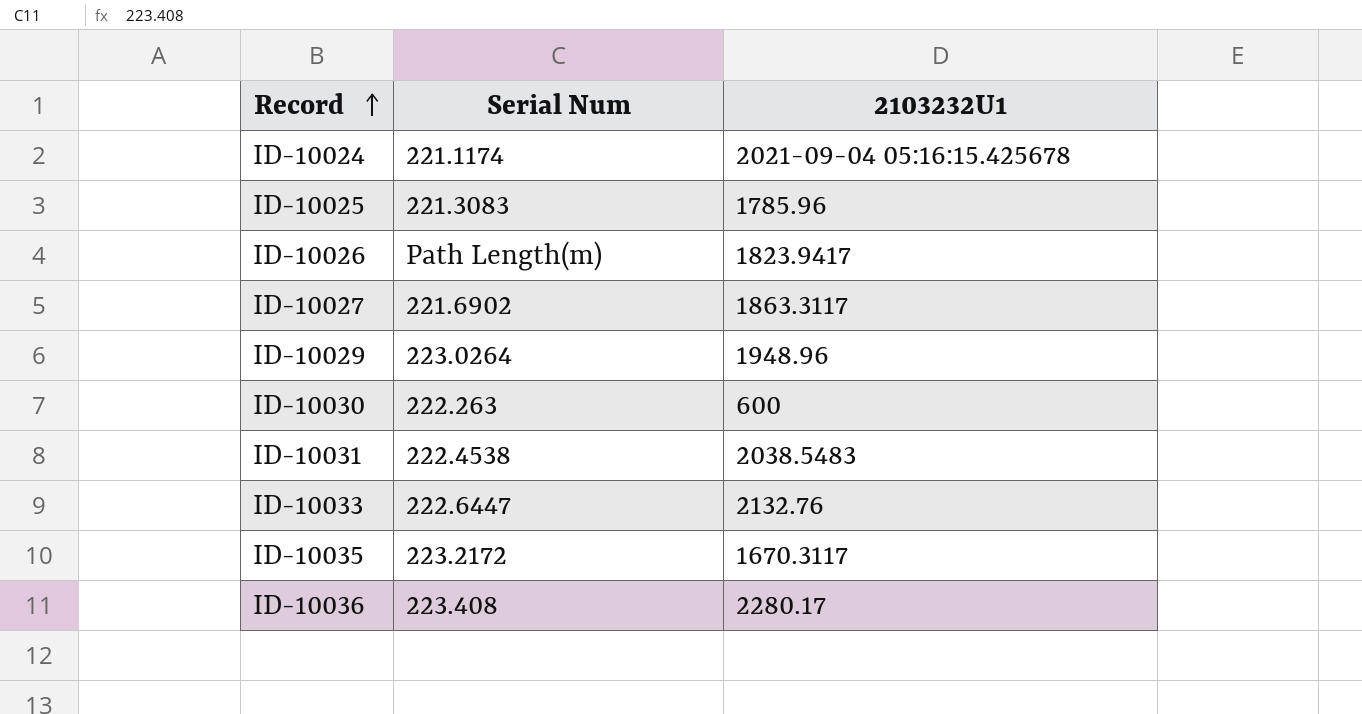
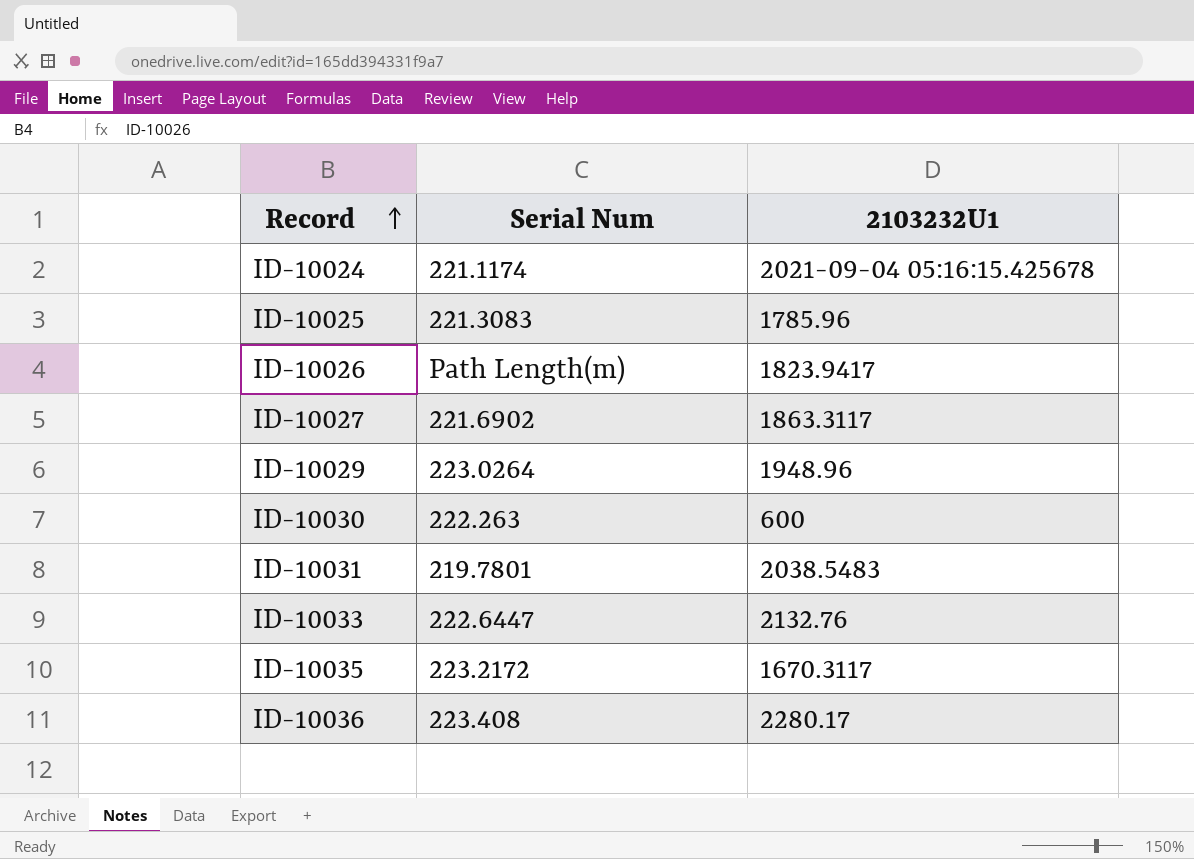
ID-10031 | Serial Num: 222.4538 -> 219.7801

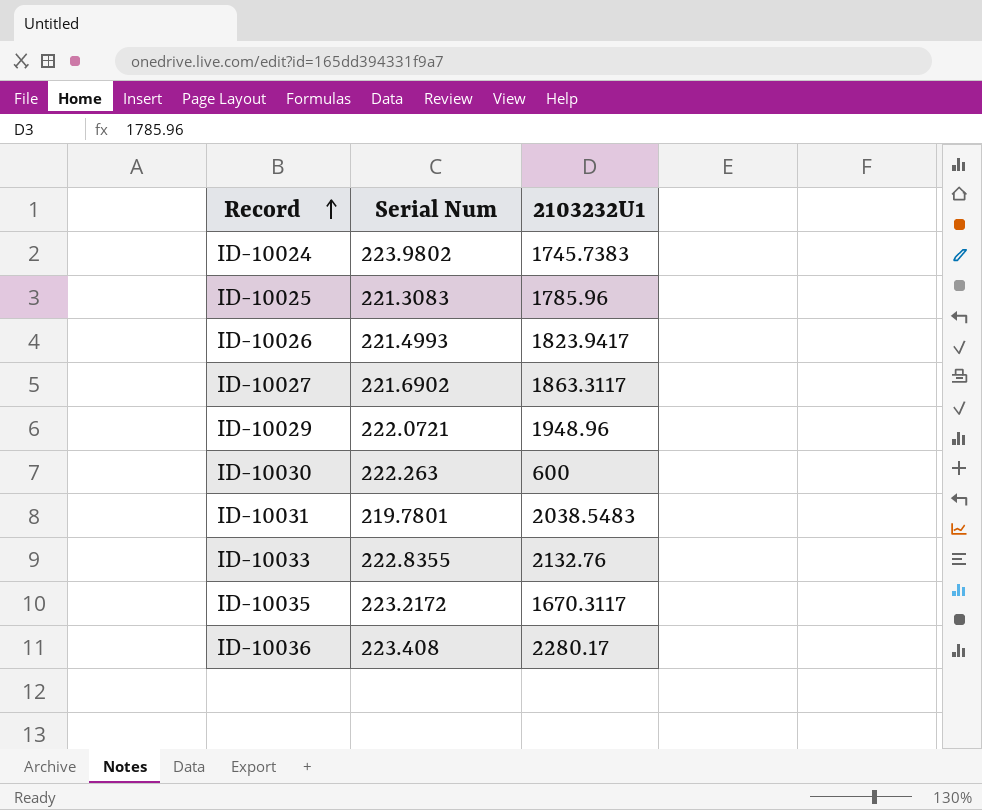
ID-10024 | Serial Num: 221.1174 -> 223.9802
ID-10024 | 2103232U1: 2021-09-04 05:16:15.425678 -> 1745.7383
ID-10026 | Serial Num: Path Length(m) -> 221.4993
ID-10029 | Serial Num: 223.0264 -> 222.0721
ID-10033 | Serial Num: 222.6447 -> 222.8355

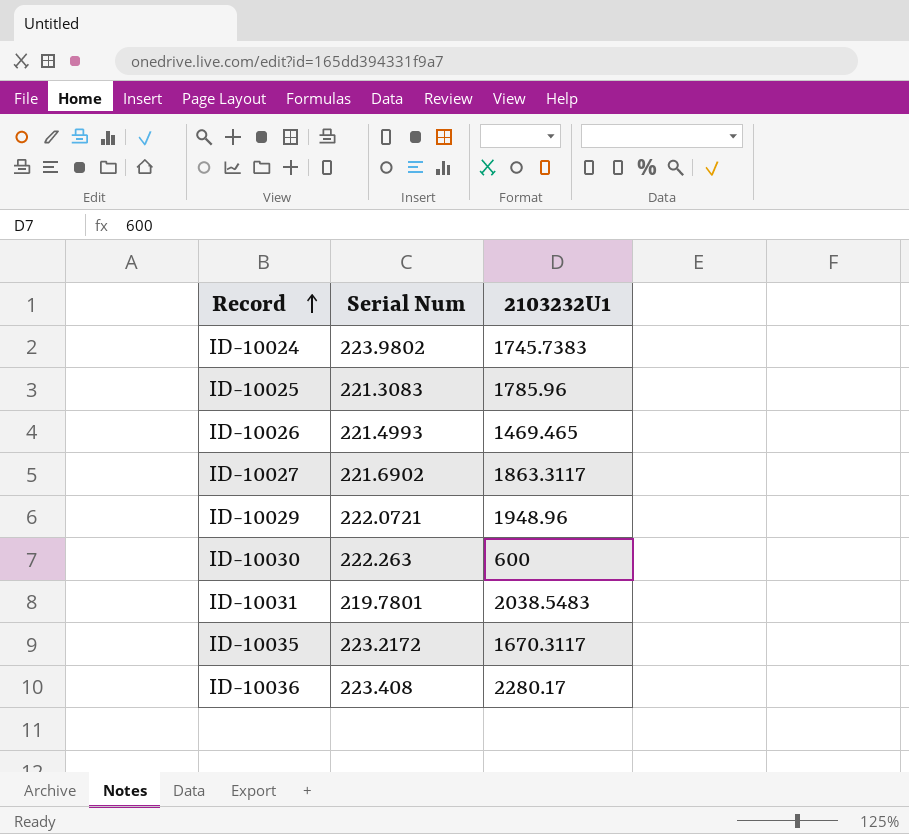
row ID-10033: 222.8355 | 2132.76 -> none
ID-10026 | 2103232U1: 1823.9417 -> 1469.465

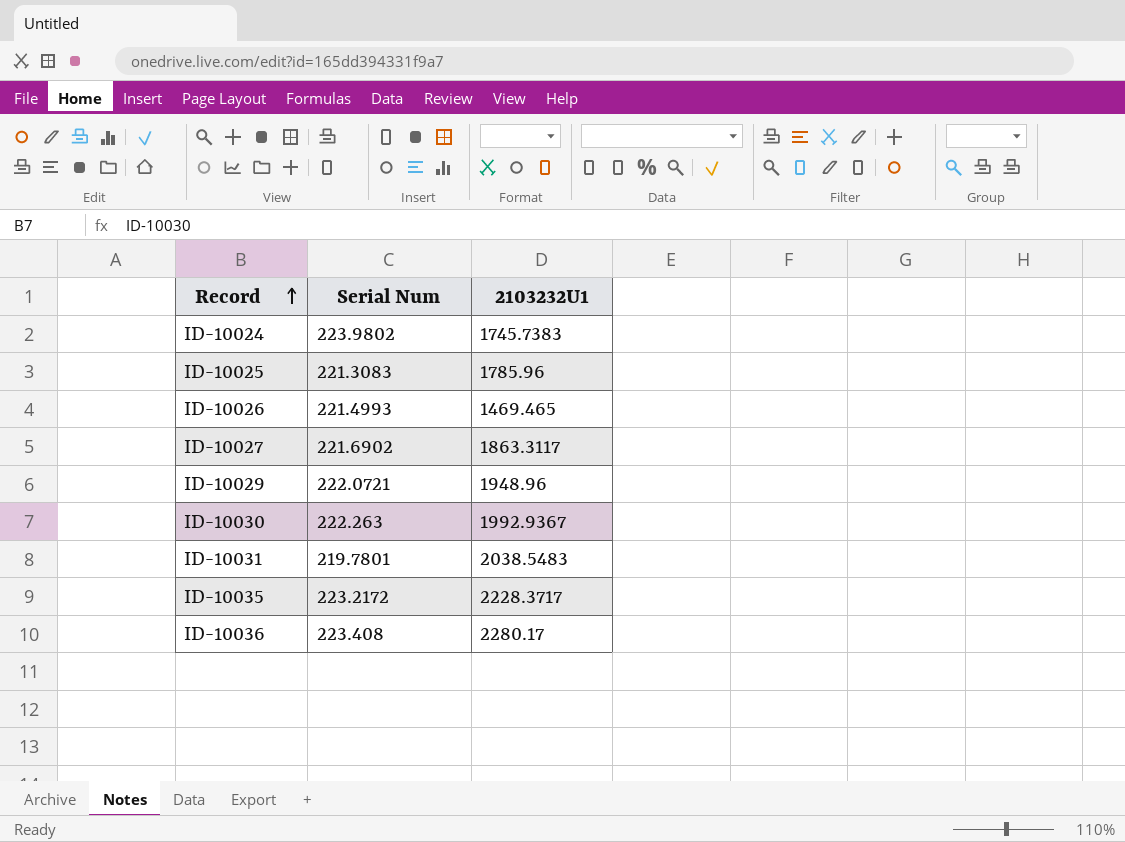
ID-10030 | 2103232U1: 600 -> 1992.9367
ID-10035 | 2103232U1: 1670.3117 -> 2228.3717

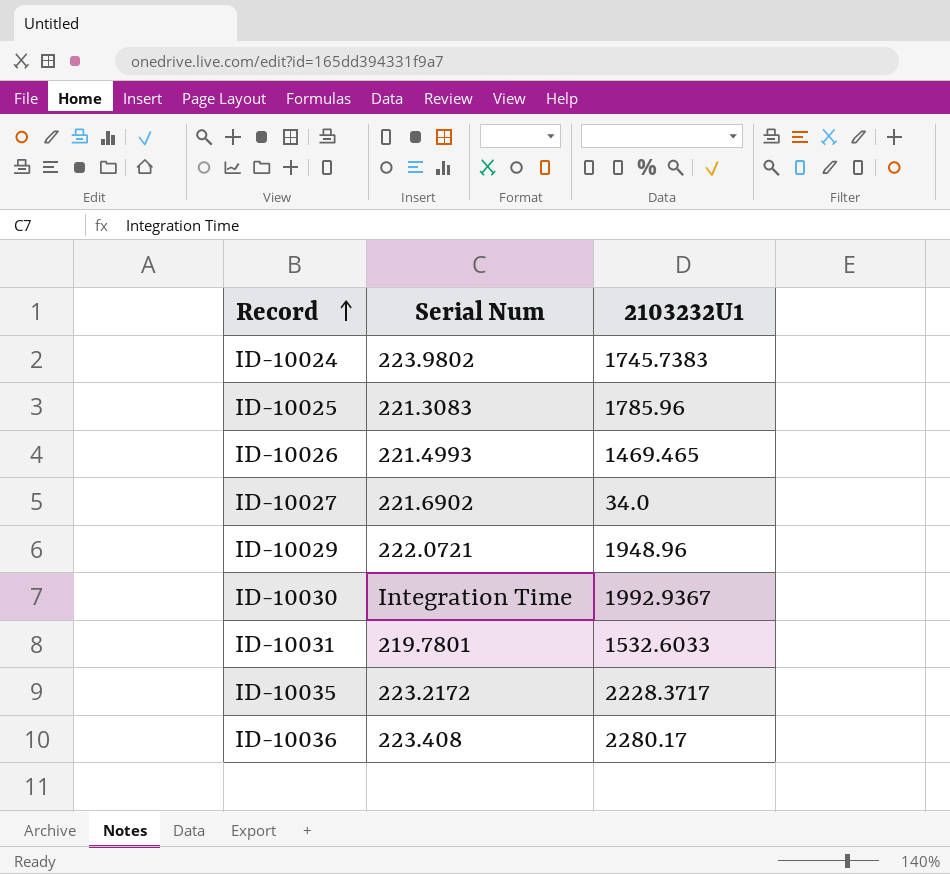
ID-10027 | 2103232U1: 1863.3117 -> 34.0
ID-10030 | Serial Num: 222.263 -> Integration Time
ID-10031 | 2103232U1: 2038.5483 -> 1532.6033

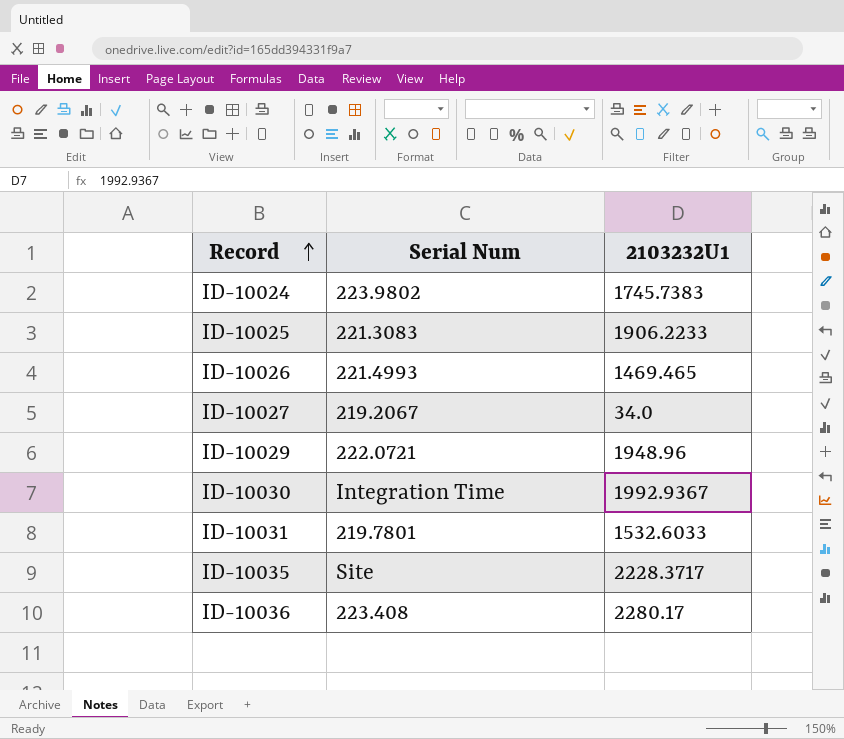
ID-10025 | 2103232U1: 1785.96 -> 1906.2233
ID-10027 | Serial Num: 221.6902 -> 219.2067
ID-10035 | Serial Num: 223.2172 -> Site

